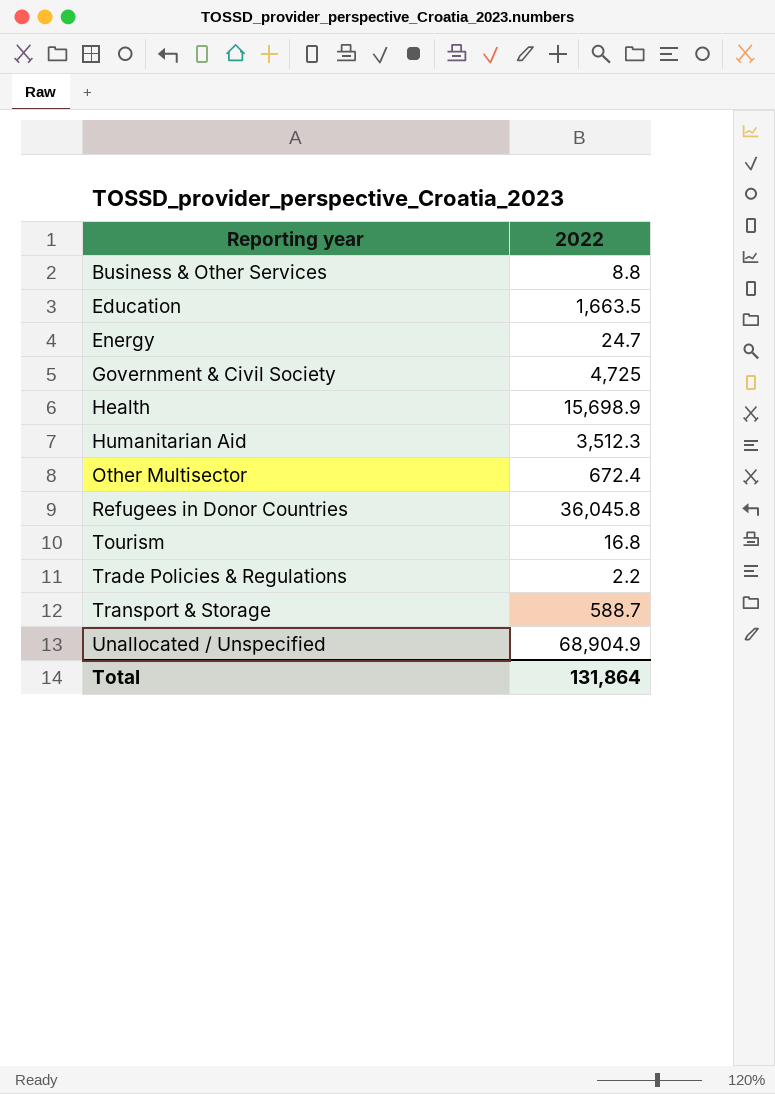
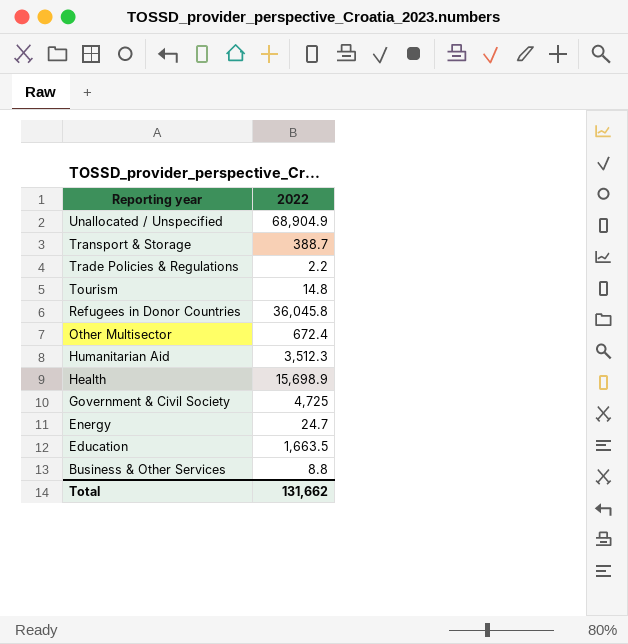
row order: Reporting year ascending -> Reporting year descending
Transport & Storage | 2022: 588.7 -> 388.7
Tourism | 2022: 16.8 -> 14.8
Total | 2022: 131,864 -> 131,662

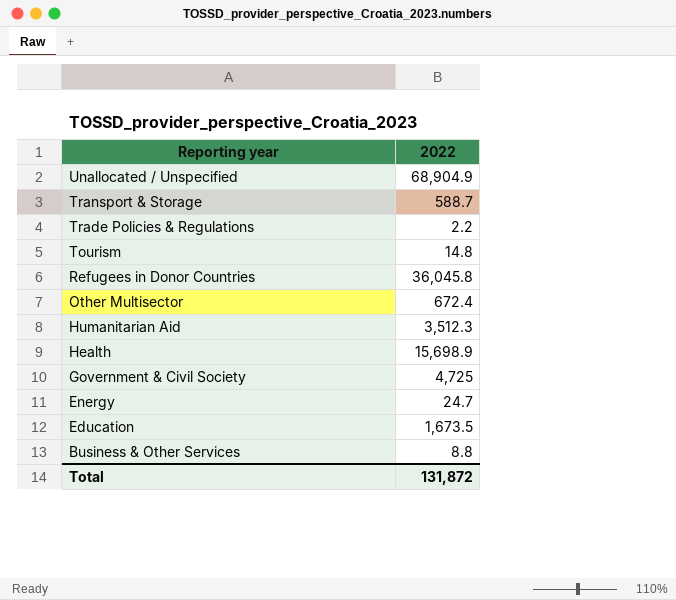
Transport & Storage | 2022: 388.7 -> 588.7
Education | 2022: 1,663.5 -> 1,673.5
Total | 2022: 131,662 -> 131,872

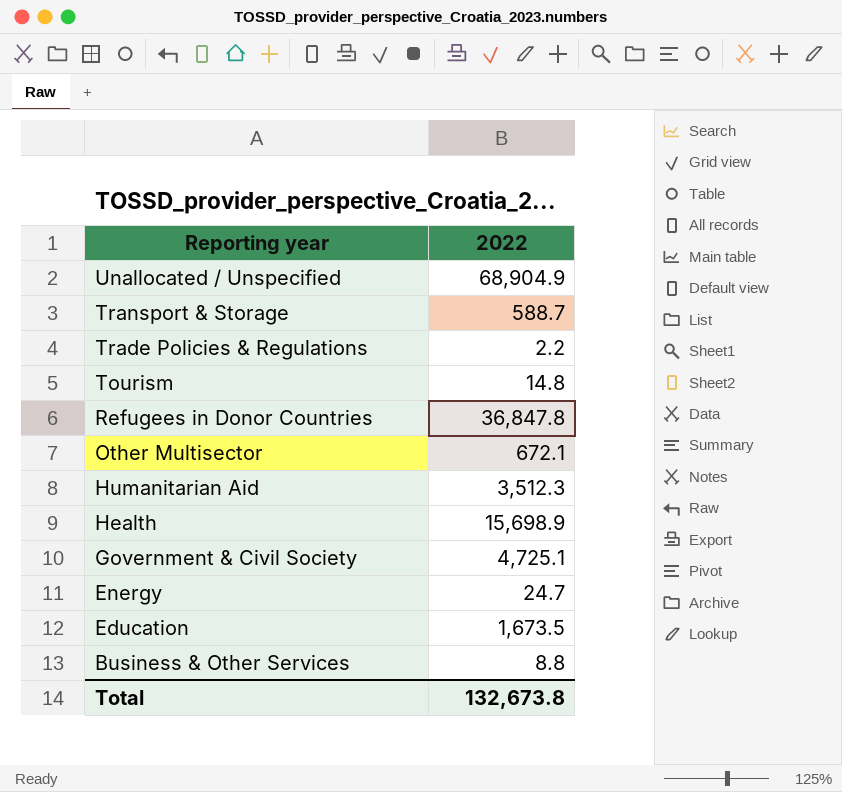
Refugees in Donor Countries | 2022: 36,045.8 -> 36,847.8
Other Multisector | 2022: 672.4 -> 672.1
Government & Civil Society | 2022: 4,725 -> 4,725.1
Total | 2022: 131,872 -> 132,673.8

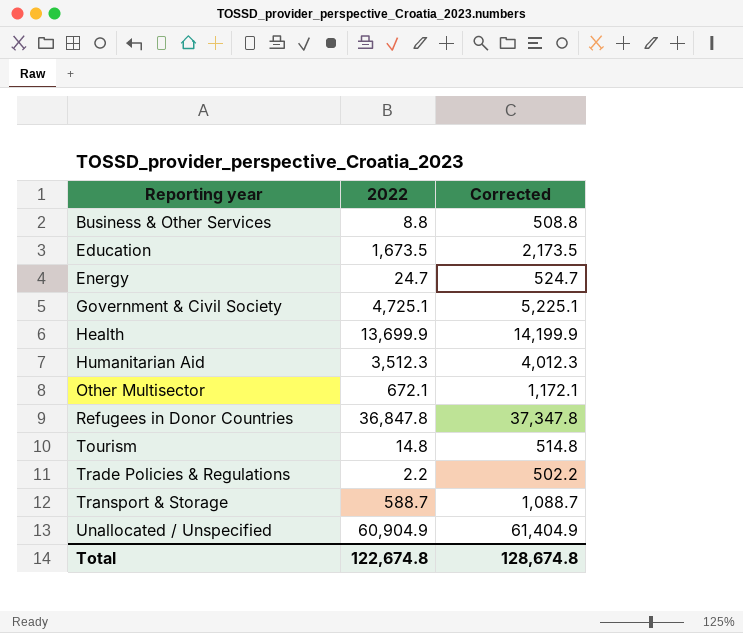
row order: Reporting year descending -> Reporting year ascending
column Corrected | formula: none -> [2022] + 500
Health | 2022: 15,698.9 -> 13,699.9
Unallocated / Unspecified | 2022: 68,904.9 -> 60,904.9
Total | 2022: 132,673.8 -> 122,674.8

